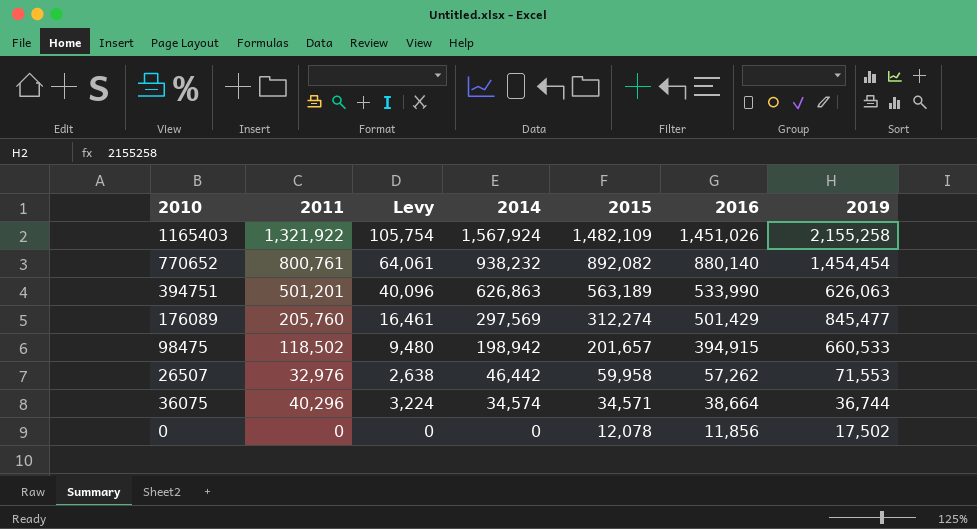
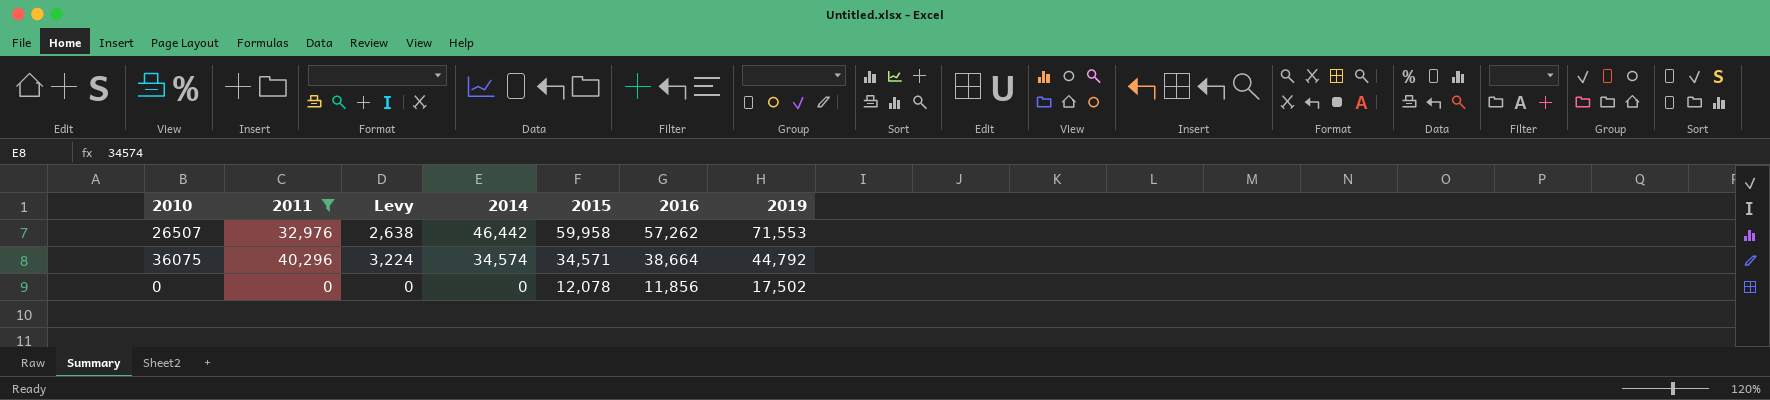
filter: none -> 2011 <= 40,296
36075 | 2019: 36,744 -> 44,792

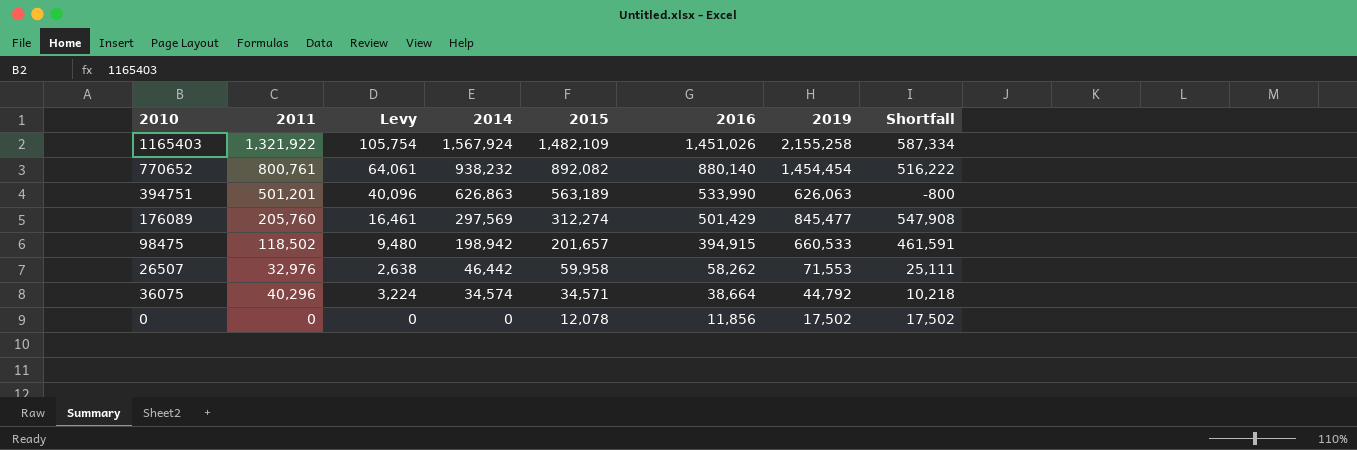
filter: 2011 <= 40,296 -> none
column Shortfall | formula: none -> [2019] - [2014]
26507 | 2016: 57,262 -> 58,262

